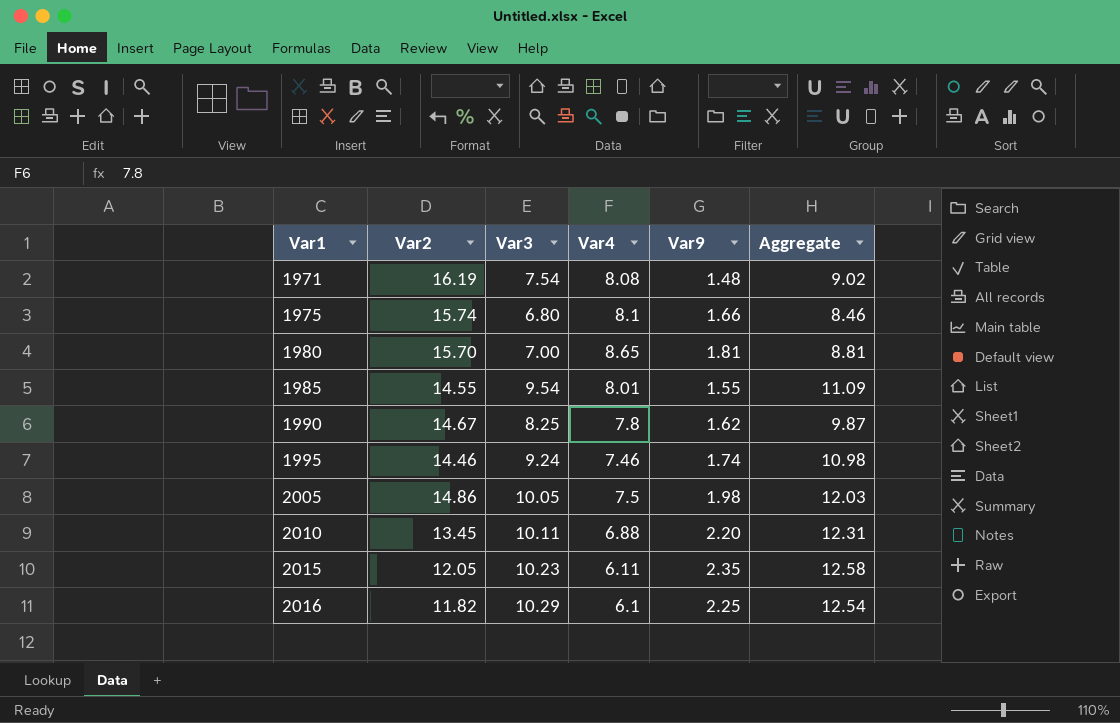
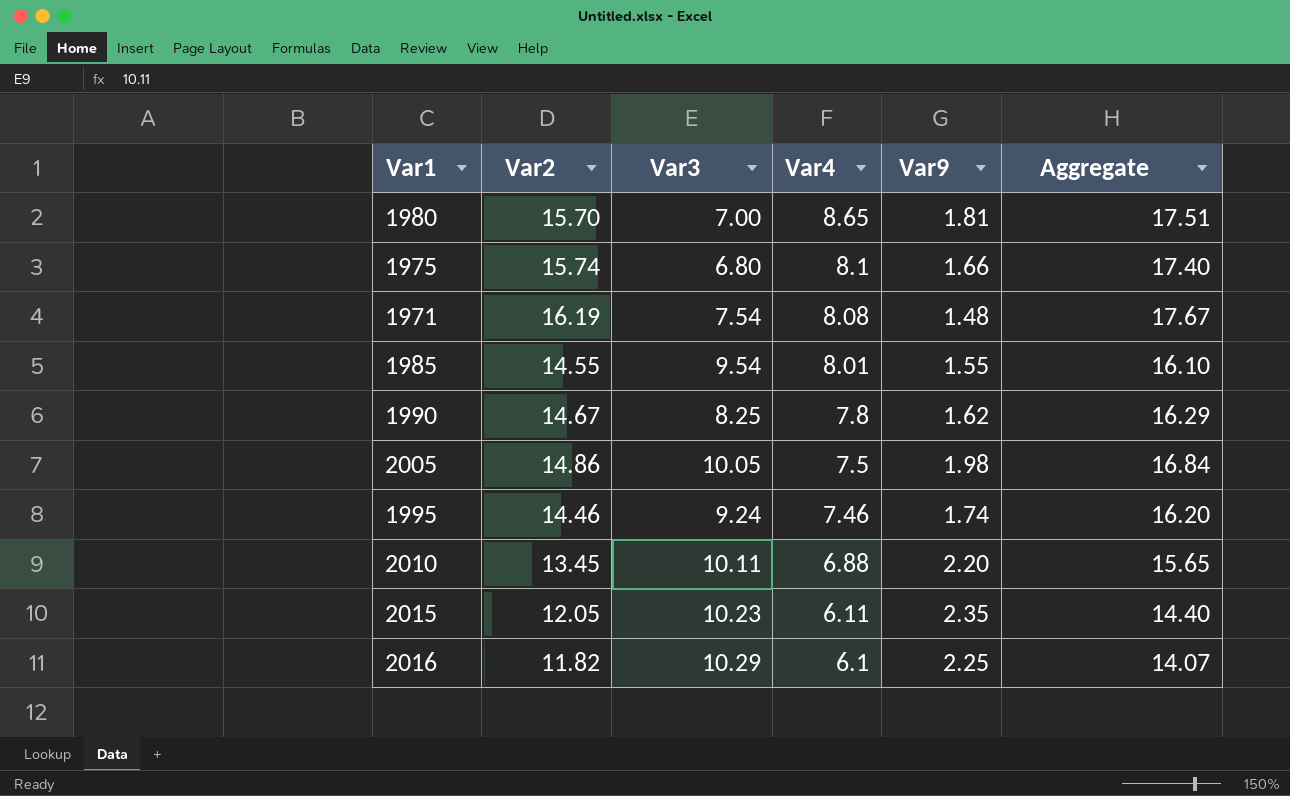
row order: Var1 ascending -> Var4 descending
column Aggregate | formula: [Var3] + [Var9] -> [Var2] + [Var9]

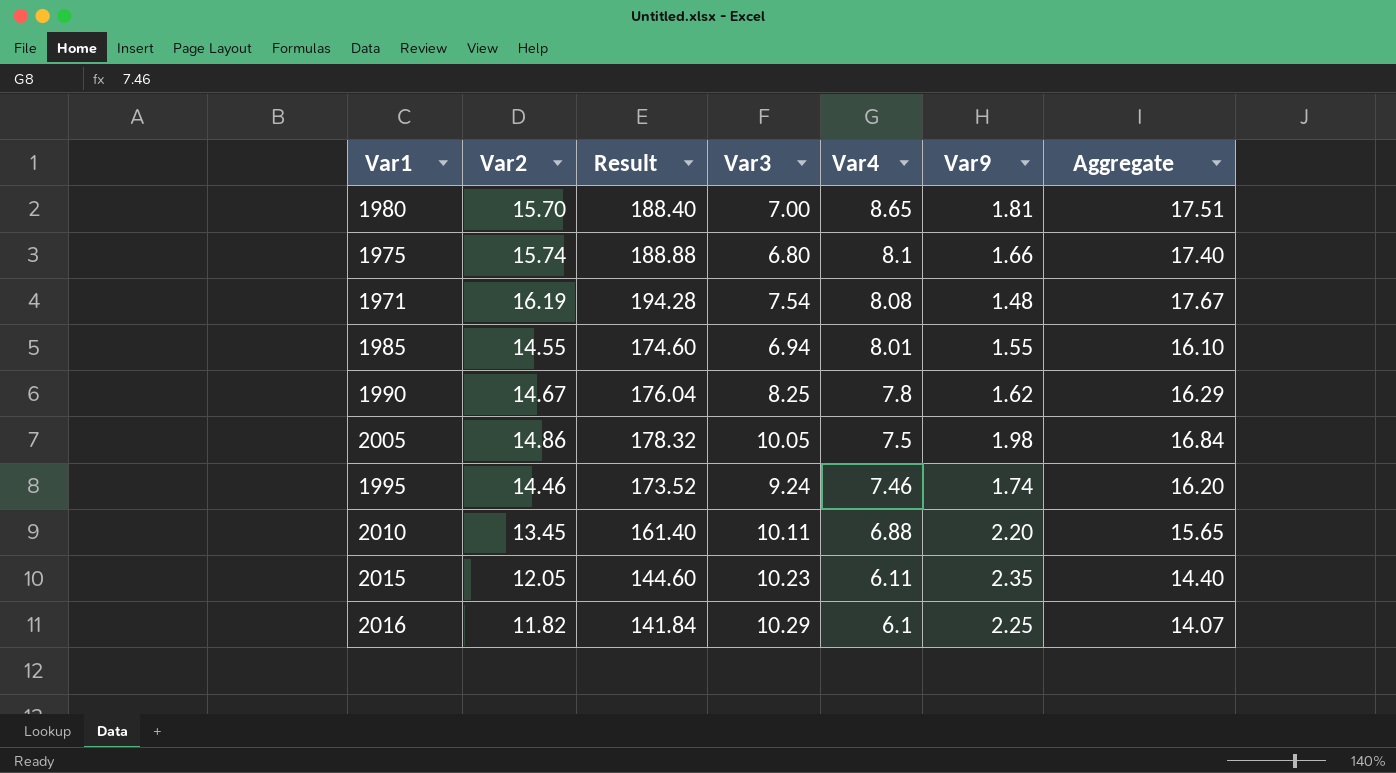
column Result | formula: none -> [Var2] * 12
1985 | Var3: 9.54 -> 6.94

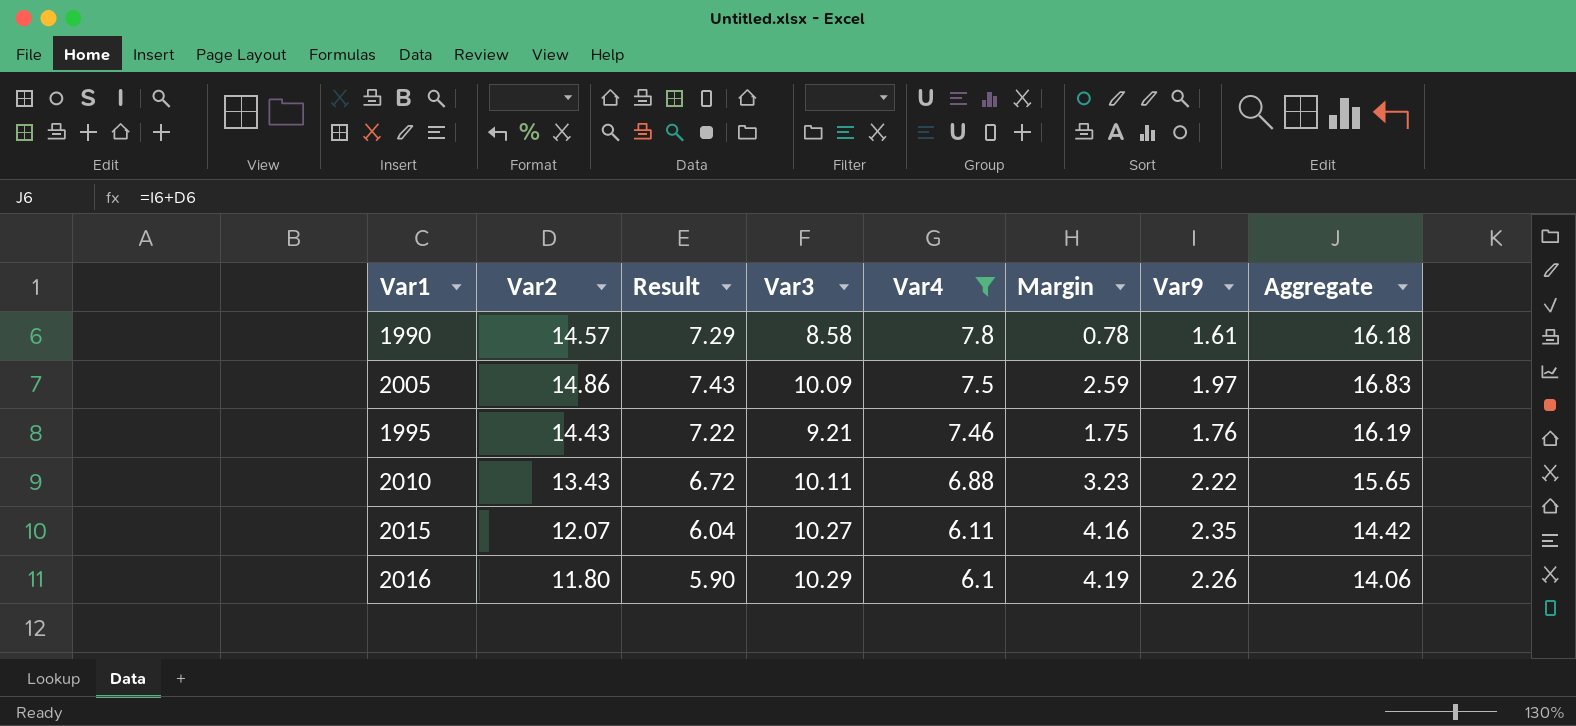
filter: none -> Var4 <= 7.8
column Result | formula: [Var2] * 12 -> [Var2] * 0.5
column Margin | formula: none -> [Var3] - [Var4]
1990 | Var2: 14.67 -> 14.57
1990 | Var3: 8.25 -> 8.58
1990 | Var9: 1.62 -> 1.61
1990 | Aggregate: 16.29 -> 16.18
2005 | Var3: 10.05 -> 10.09
2005 | Var9: 1.98 -> 1.97
2005 | Aggregate: 16.84 -> 16.83
1995 | Var2: 14.46 -> 14.43
1995 | Var3: 9.24 -> 9.21
1995 | Var9: 1.74 -> 1.76
1995 | Aggregate: 16.20 -> 16.19
2010 | Var2: 13.45 -> 13.43
2010 | Var9: 2.20 -> 2.22
2015 | Var2: 12.05 -> 12.07
2015 | Var3: 10.23 -> 10.27
2015 | Aggregate: 14.40 -> 14.42
2016 | Var2: 11.82 -> 11.80
2016 | Var9: 2.25 -> 2.26
2016 | Aggregate: 14.07 -> 14.06

